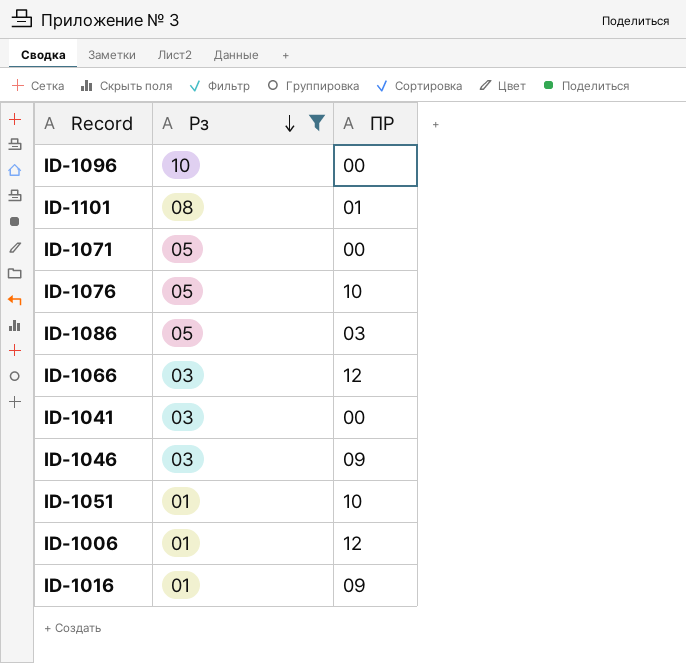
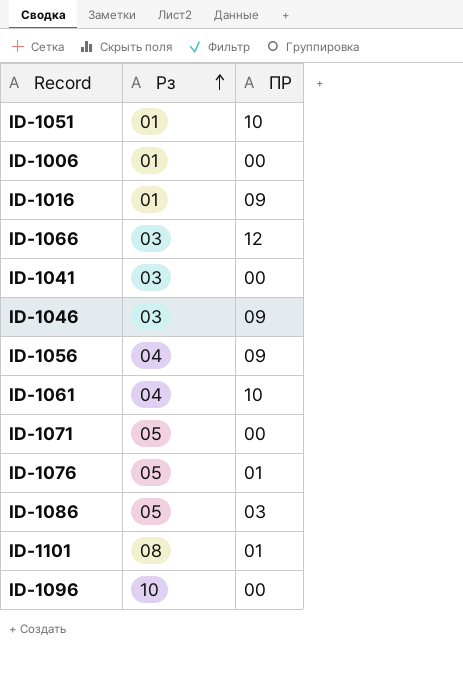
filter: Рз != 04 -> none
row order: Рз descending -> Рз ascending
ID-1006 | ПР: 12 -> 00
ID-1076 | ПР: 10 -> 01

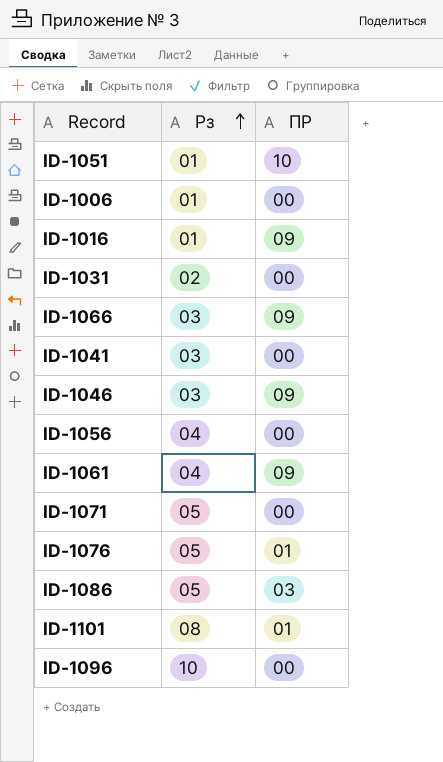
row ID-1031: none -> 02 | 00
ID-1066 | ПР: 12 -> 09
ID-1056 | ПР: 09 -> 00
ID-1061 | ПР: 10 -> 09

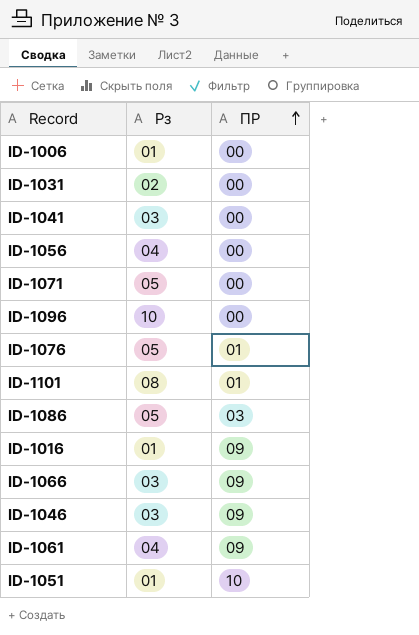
row order: Рз ascending -> ПР ascending

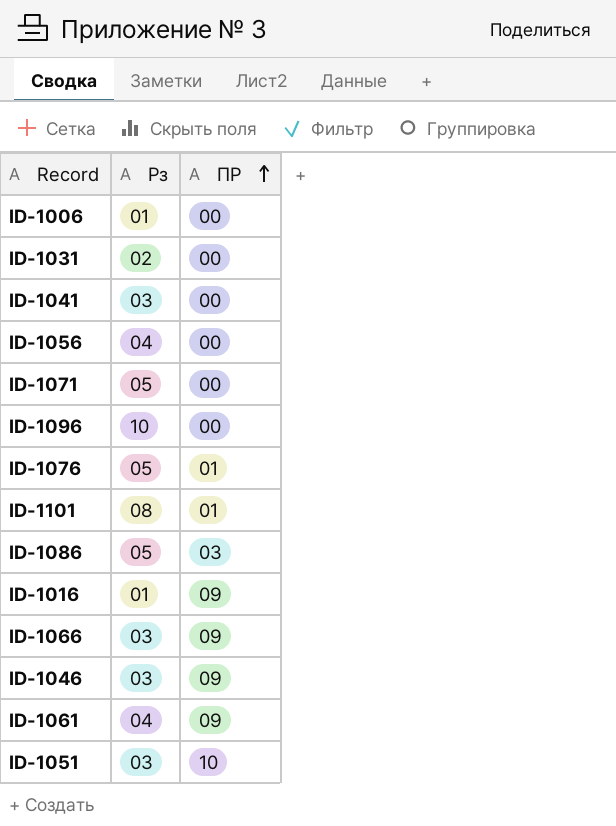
ID-1051 | Рз: 01 -> 03

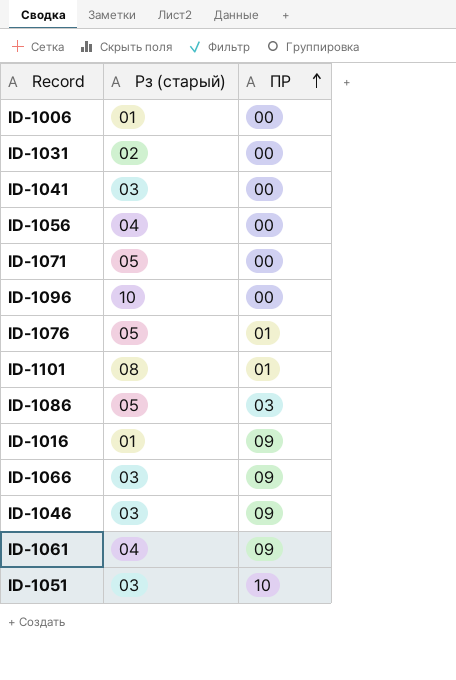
column name: Рз -> Рз (старый)

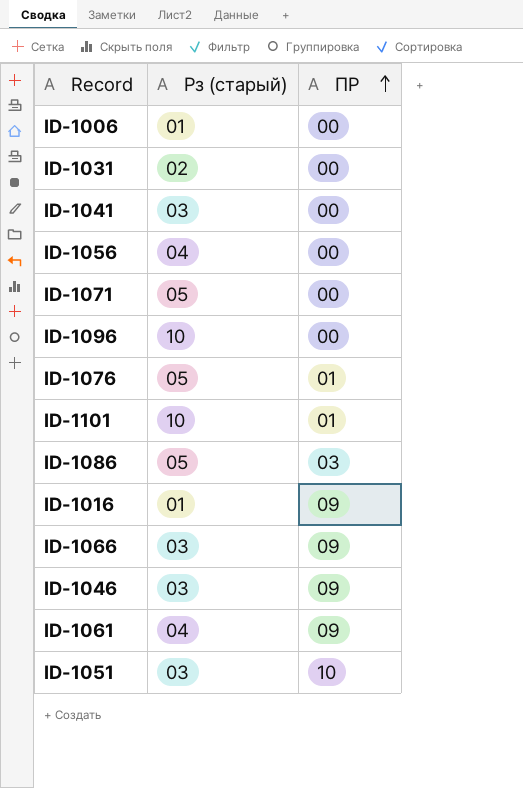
ID-1101 | Рз (старый): 08 -> 10

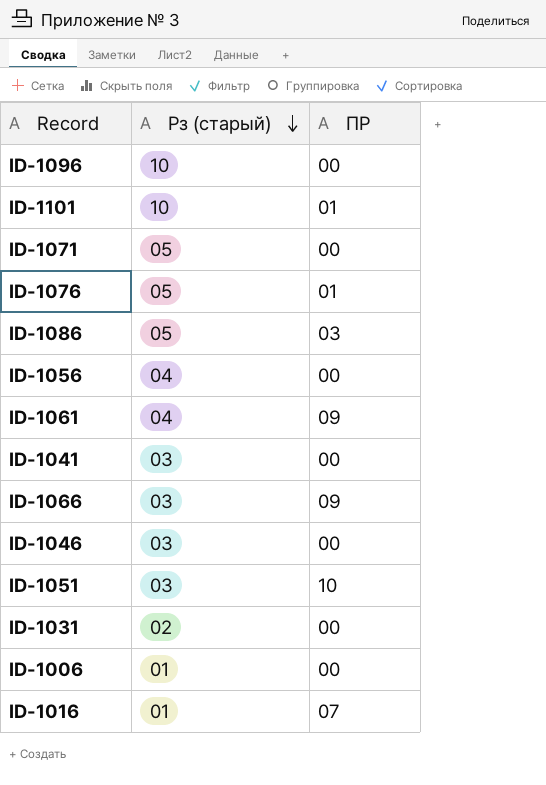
row order: ПР ascending -> Рз (старый) descending
ID-1046 | ПР: 09 -> 00
ID-1016 | ПР: 09 -> 07

